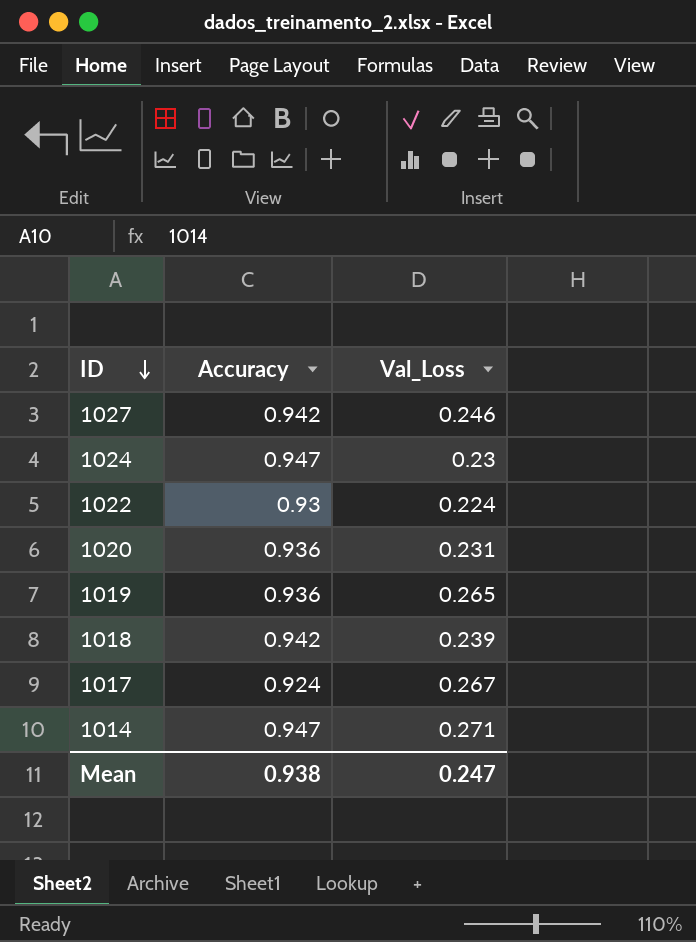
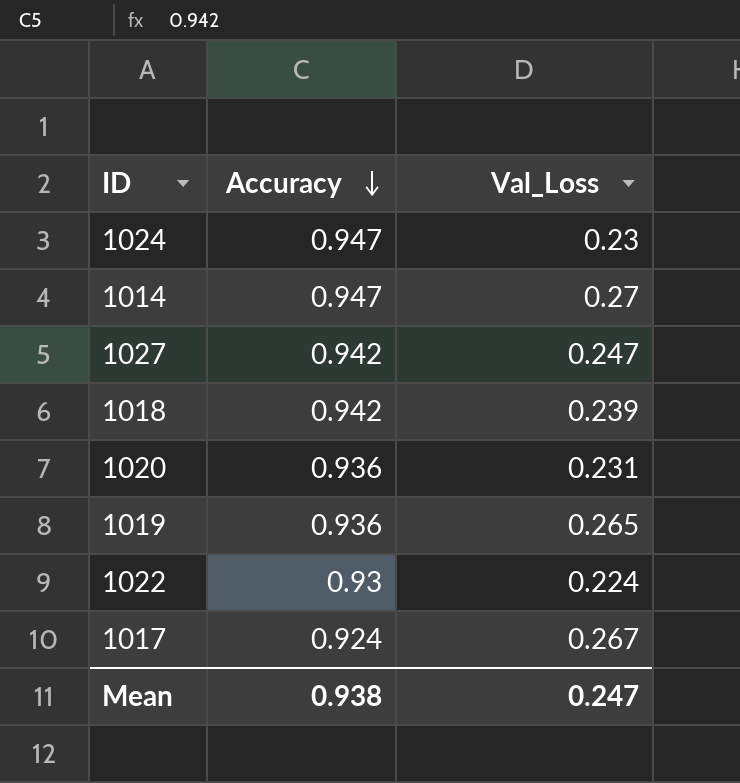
row order: ID descending -> Accuracy descending
1014 | Val_Loss: 0.271 -> 0.27
1027 | Val_Loss: 0.246 -> 0.247

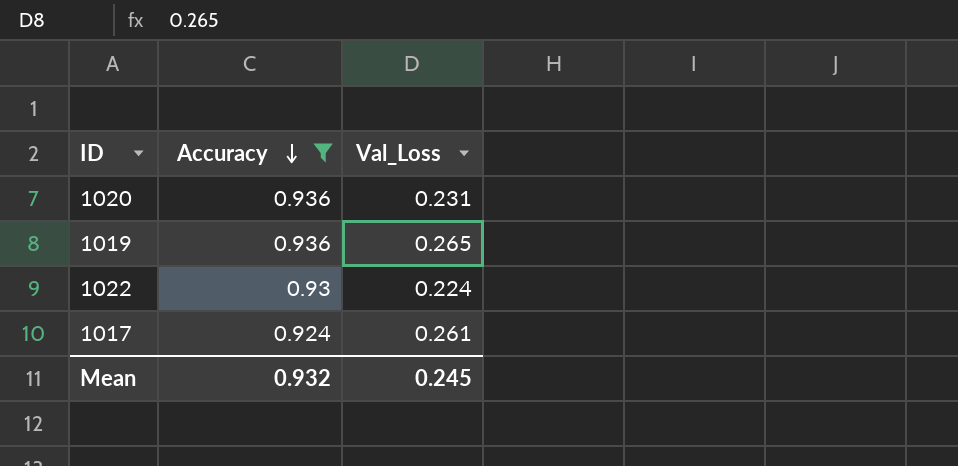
filter: none -> Accuracy <= 0.936
1017 | Val_Loss: 0.267 -> 0.261
Mean | Accuracy: 0.938 -> 0.932
Mean | Val_Loss: 0.247 -> 0.245

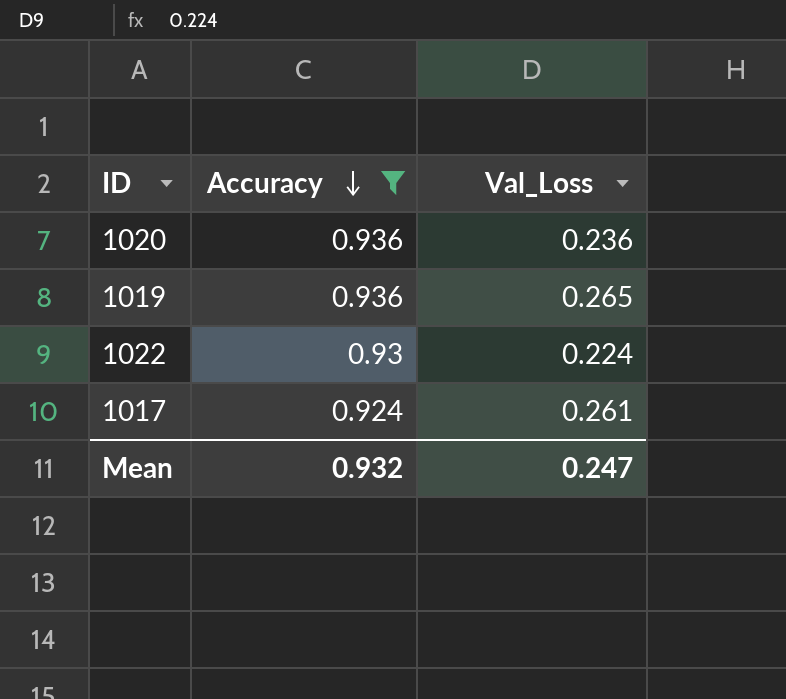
1020 | Val_Loss: 0.231 -> 0.236
Mean | Val_Loss: 0.245 -> 0.247

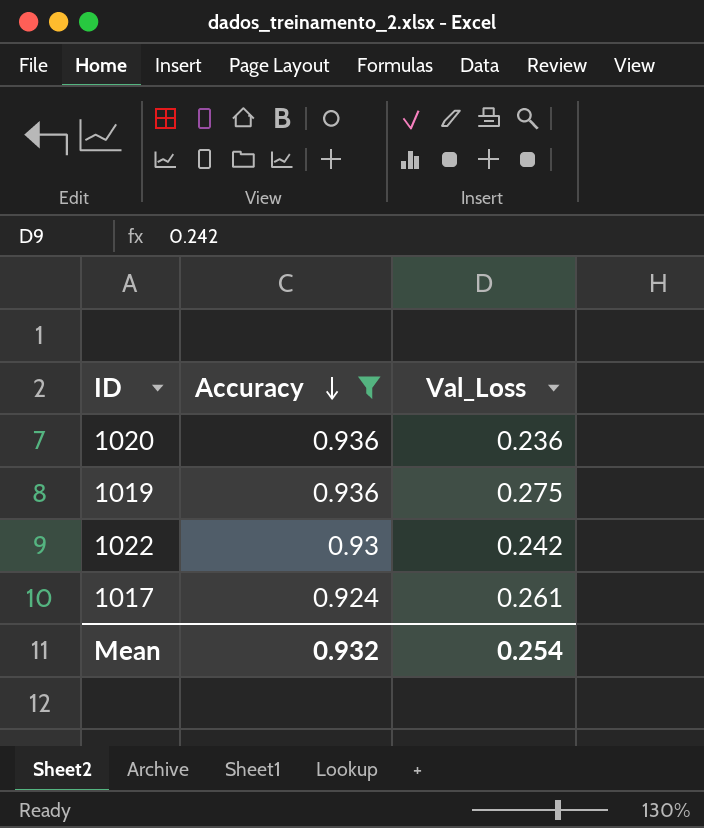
1019 | Val_Loss: 0.265 -> 0.275
1022 | Val_Loss: 0.224 -> 0.242
Mean | Val_Loss: 0.247 -> 0.254

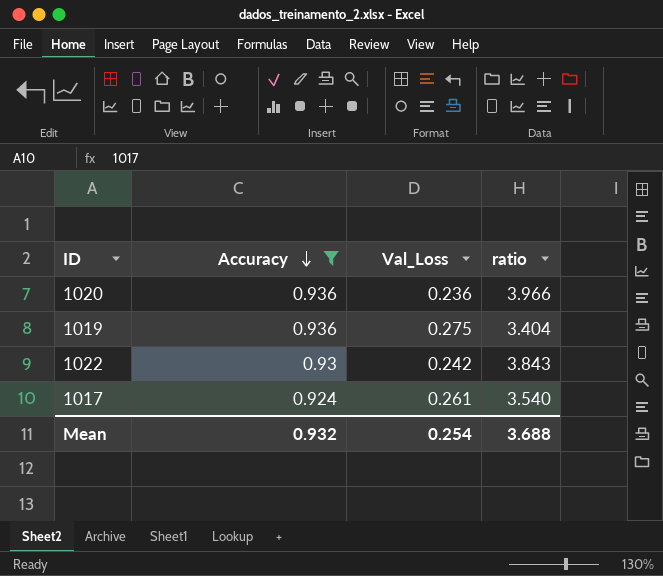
column ratio | formula: none -> [Accuracy] / [Val_Loss]

